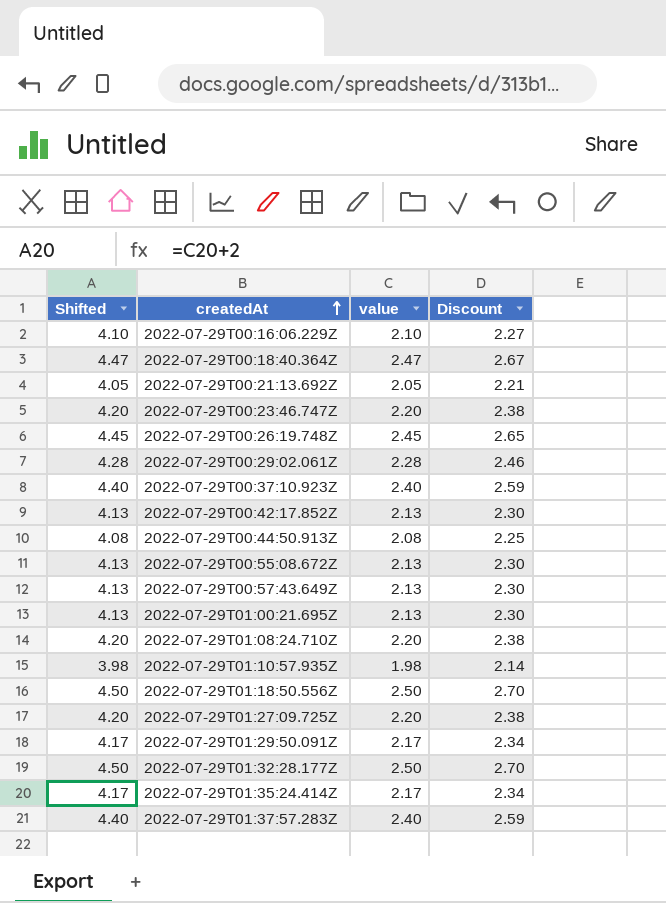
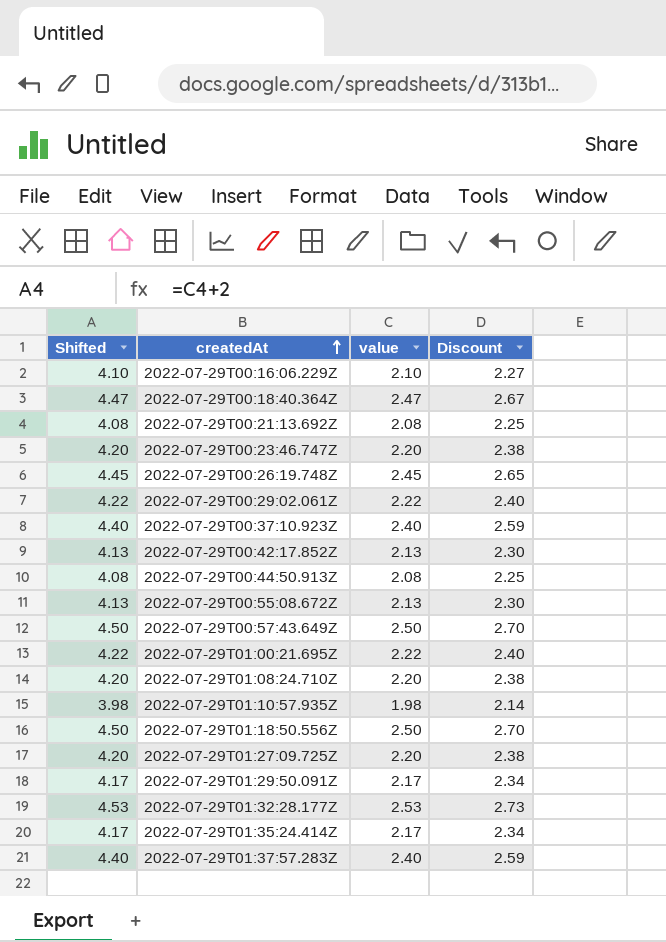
2022-07-29T00:21:13.692Z | Shifted: 4.05 -> 4.08
2022-07-29T00:21:13.692Z | value: 2.05 -> 2.08
2022-07-29T00:21:13.692Z | Discount: 2.21 -> 2.25
2022-07-29T00:29:02.061Z | Shifted: 4.28 -> 4.22
2022-07-29T00:29:02.061Z | value: 2.28 -> 2.22
2022-07-29T00:29:02.061Z | Discount: 2.46 -> 2.40
2022-07-29T00:57:43.649Z | Shifted: 4.13 -> 4.50
2022-07-29T00:57:43.649Z | value: 2.13 -> 2.50
2022-07-29T00:57:43.649Z | Discount: 2.30 -> 2.70
2022-07-29T01:00:21.695Z | Shifted: 4.13 -> 4.22
2022-07-29T01:00:21.695Z | value: 2.13 -> 2.22
2022-07-29T01:00:21.695Z | Discount: 2.30 -> 2.40
2022-07-29T01:32:28.177Z | Shifted: 4.50 -> 4.53
2022-07-29T01:32:28.177Z | value: 2.50 -> 2.53
2022-07-29T01:32:28.177Z | Discount: 2.70 -> 2.73

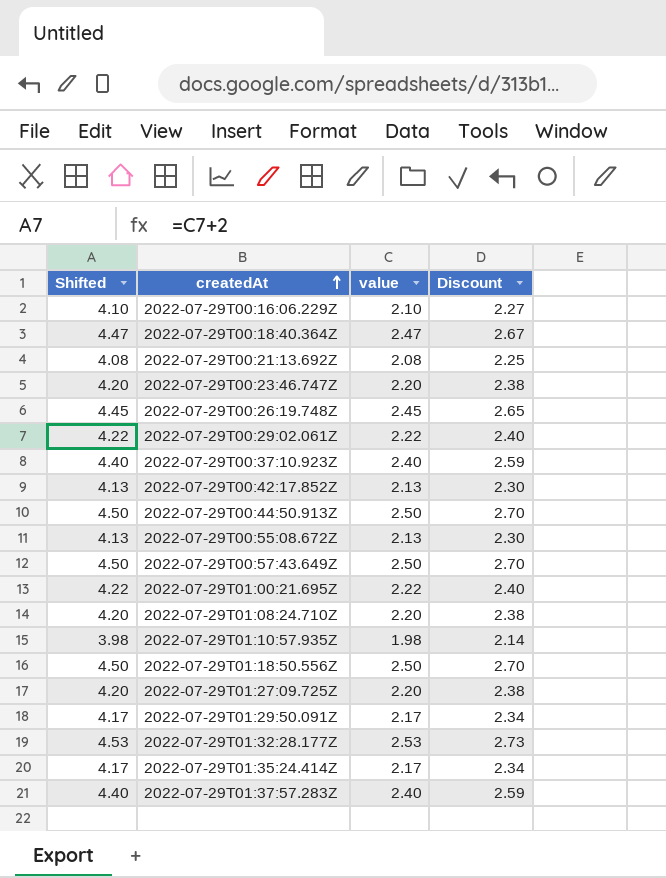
2022-07-29T00:44:50.913Z | Shifted: 4.08 -> 4.50
2022-07-29T00:44:50.913Z | value: 2.08 -> 2.50
2022-07-29T00:44:50.913Z | Discount: 2.25 -> 2.70

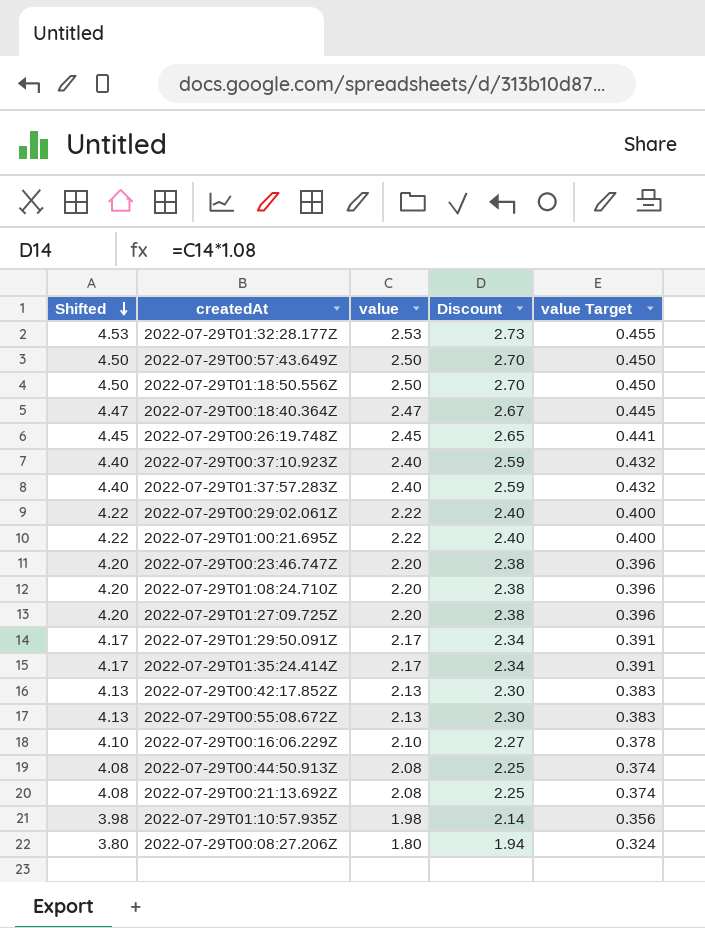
row order: createdAt ascending -> Shifted descending
column value Target | formula: none -> [value] * 0.18
2022-07-29T00:44:50.913Z | Shifted: 4.50 -> 4.08
2022-07-29T00:44:50.913Z | value: 2.50 -> 2.08
2022-07-29T00:44:50.913Z | Discount: 2.70 -> 2.25
row 2022-07-29T00:08:27.206Z: none -> 3.80 | 1.80 | 1.94 | 0.324

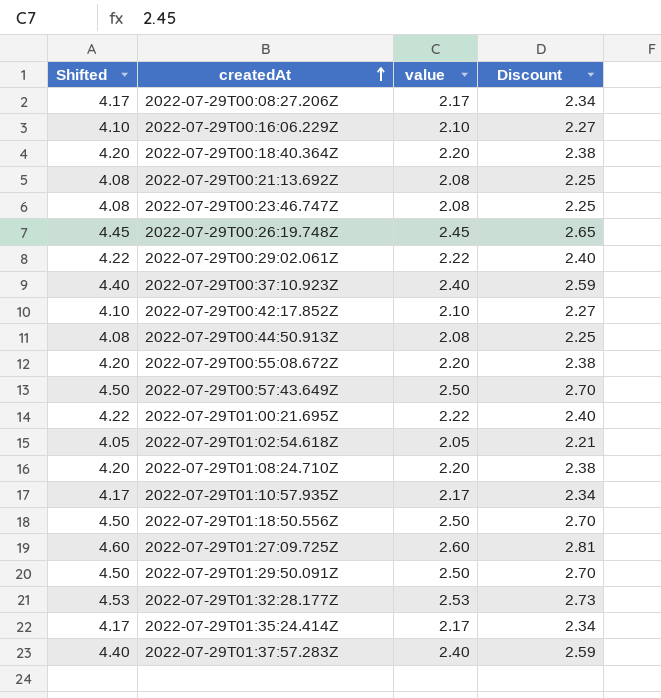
row order: Shifted descending -> createdAt ascending
column value Target | formula: [value] * 0.18 -> none
2022-07-29T00:08:27.206Z | Shifted: 3.80 -> 4.17
2022-07-29T00:08:27.206Z | value: 1.80 -> 2.17
2022-07-29T00:08:27.206Z | Discount: 1.94 -> 2.34
2022-07-29T00:18:40.364Z | Shifted: 4.47 -> 4.20
2022-07-29T00:18:40.364Z | value: 2.47 -> 2.20
2022-07-29T00:18:40.364Z | Discount: 2.67 -> 2.38
2022-07-29T00:23:46.747Z | Shifted: 4.20 -> 4.08
2022-07-29T00:23:46.747Z | value: 2.20 -> 2.08
2022-07-29T00:23:46.747Z | Discount: 2.38 -> 2.25
2022-07-29T00:42:17.852Z | Shifted: 4.13 -> 4.10
2022-07-29T00:42:17.852Z | value: 2.13 -> 2.10
2022-07-29T00:42:17.852Z | Discount: 2.30 -> 2.27
2022-07-29T00:55:08.672Z | Shifted: 4.13 -> 4.20
2022-07-29T00:55:08.672Z | value: 2.13 -> 2.20
2022-07-29T00:55:08.672Z | Discount: 2.30 -> 2.38
row 2022-07-29T01:02:54.618Z: none -> 4.05 | 2.05 | 2.21
2022-07-29T01:10:57.935Z | Shifted: 3.98 -> 4.17
2022-07-29T01:10:57.935Z | value: 1.98 -> 2.17
2022-07-29T01:10:57.935Z | Discount: 2.14 -> 2.34
2022-07-29T01:27:09.725Z | Shifted: 4.20 -> 4.60
2022-07-29T01:27:09.725Z | value: 2.20 -> 2.60
2022-07-29T01:27:09.725Z | Discount: 2.38 -> 2.81
2022-07-29T01:29:50.091Z | Shifted: 4.17 -> 4.50
2022-07-29T01:29:50.091Z | value: 2.17 -> 2.50
2022-07-29T01:29:50.091Z | Discount: 2.34 -> 2.70

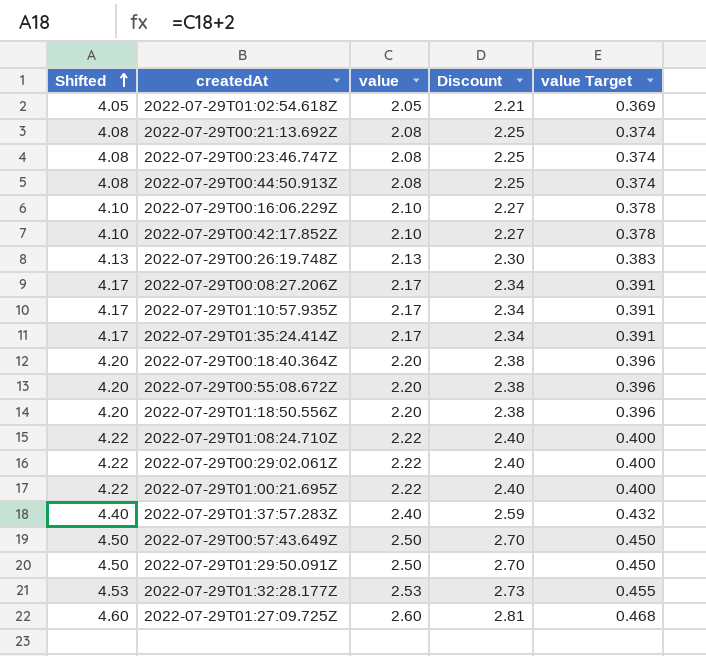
row order: createdAt ascending -> Shifted ascending
column value Target | formula: none -> [value] * 0.18
row 2022-07-29T00:37:10.923Z: 4.40 | 2.40 | 2.59 -> none
2022-07-29T00:26:19.748Z | Shifted: 4.45 -> 4.13
2022-07-29T00:26:19.748Z | value: 2.45 -> 2.13
2022-07-29T00:26:19.748Z | Discount: 2.65 -> 2.30
2022-07-29T01:18:50.556Z | Shifted: 4.50 -> 4.20
2022-07-29T01:18:50.556Z | value: 2.50 -> 2.20
2022-07-29T01:18:50.556Z | Discount: 2.70 -> 2.38
2022-07-29T01:08:24.710Z | Shifted: 4.20 -> 4.22
2022-07-29T01:08:24.710Z | value: 2.20 -> 2.22
2022-07-29T01:08:24.710Z | Discount: 2.38 -> 2.40

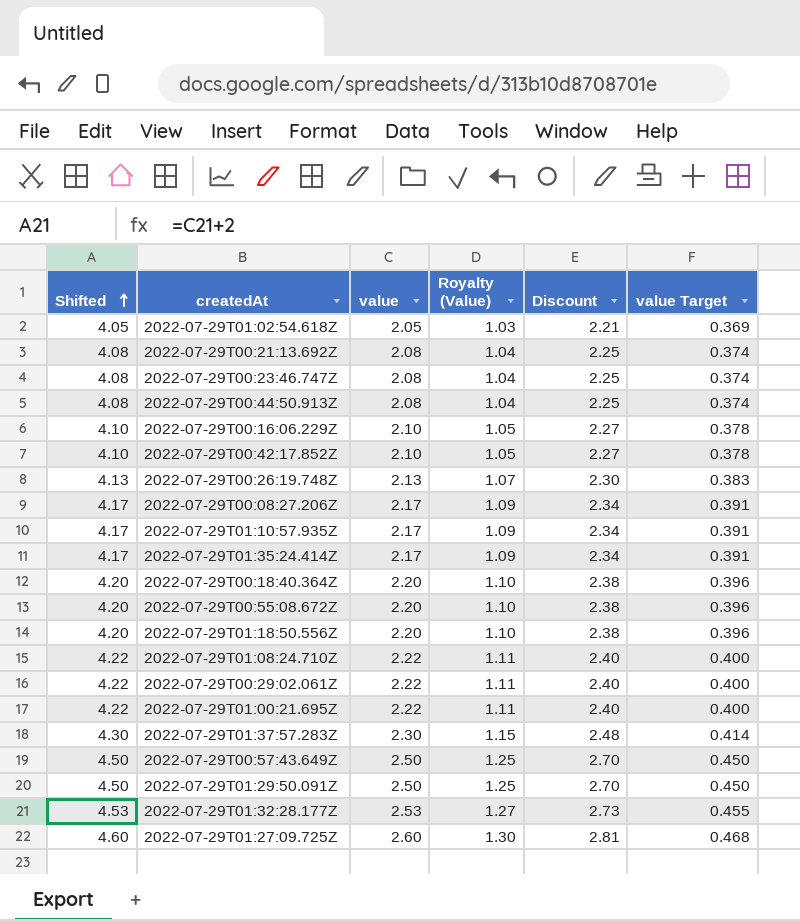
column Royalty (Value) | formula: none -> [value] * 0.5
2022-07-29T01:37:57.283Z | Shifted: 4.40 -> 4.30
2022-07-29T01:37:57.283Z | value: 2.40 -> 2.30
2022-07-29T01:37:57.283Z | Discount: 2.59 -> 2.48
2022-07-29T01:37:57.283Z | value Target: 0.432 -> 0.414

